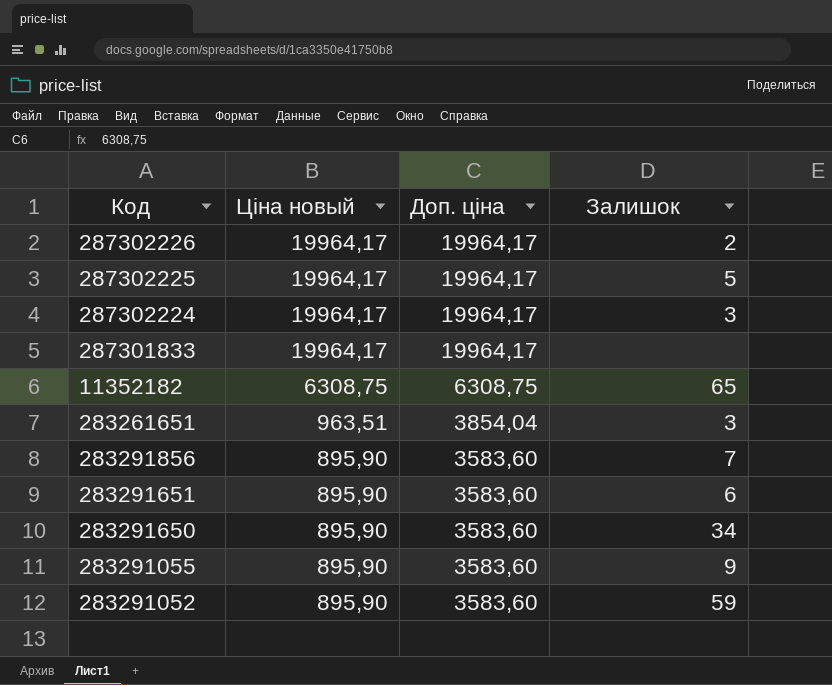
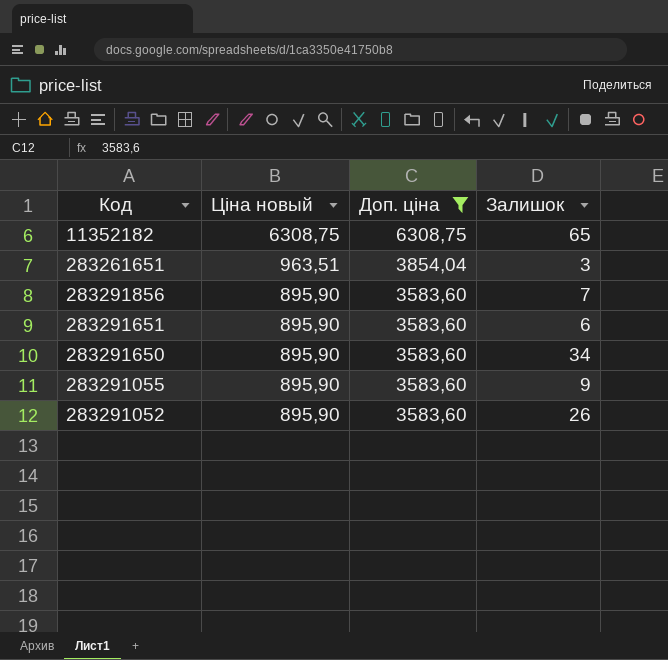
filter: none -> Доп. ціна != 19964,17
283291052 | Залишок: 59 -> 26

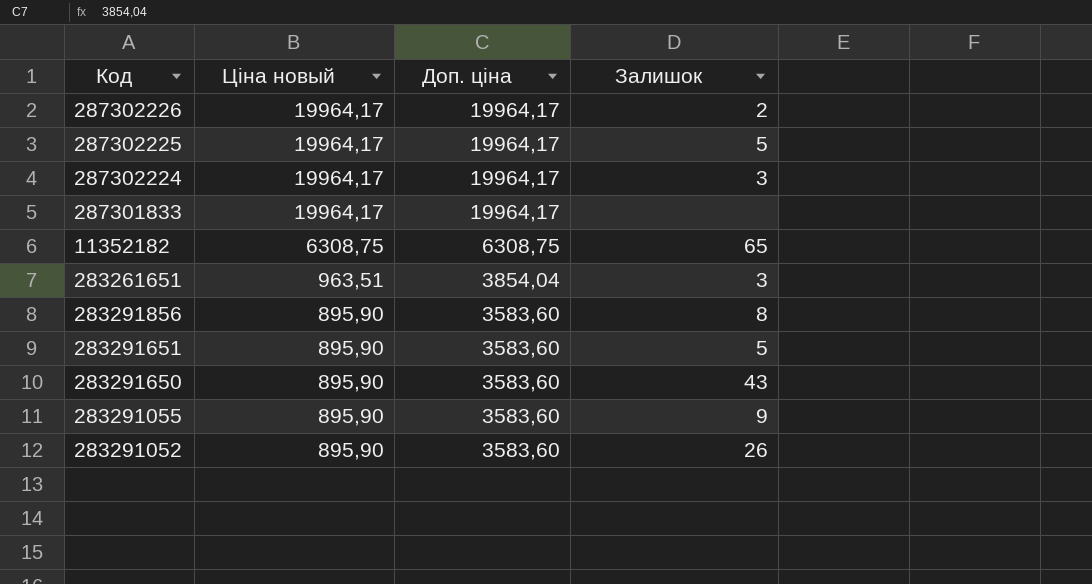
filter: Доп. ціна != 19964,17 -> none
283291856 | Залишок: 7 -> 8
283291651 | Залишок: 6 -> 5
283291650 | Залишок: 34 -> 43

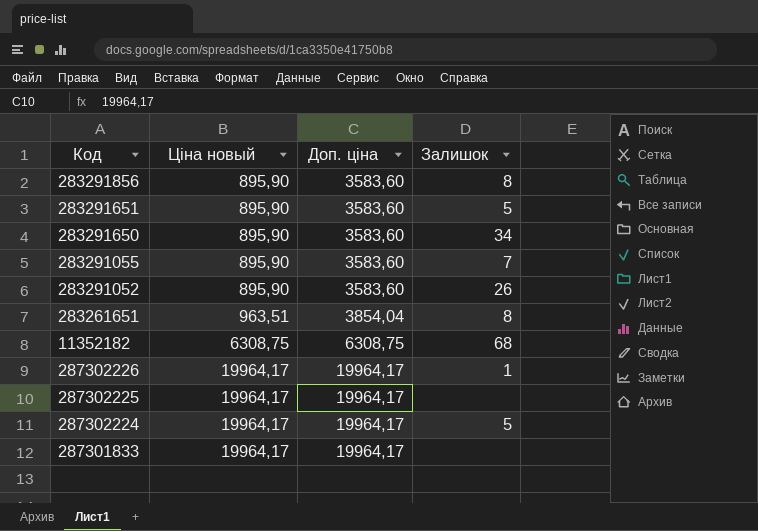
row order: Ціна новый descending -> Ціна новый ascending
283291650 | Залишок: 43 -> 34
283291055 | Залишок: 9 -> 7
283261651 | Залишок: 3 -> 8
11352182 | Залишок: 65 -> 68
287302226 | Залишок: 2 -> 1
287302225 | Залишок: 5 -> none
287302224 | Залишок: 3 -> 5

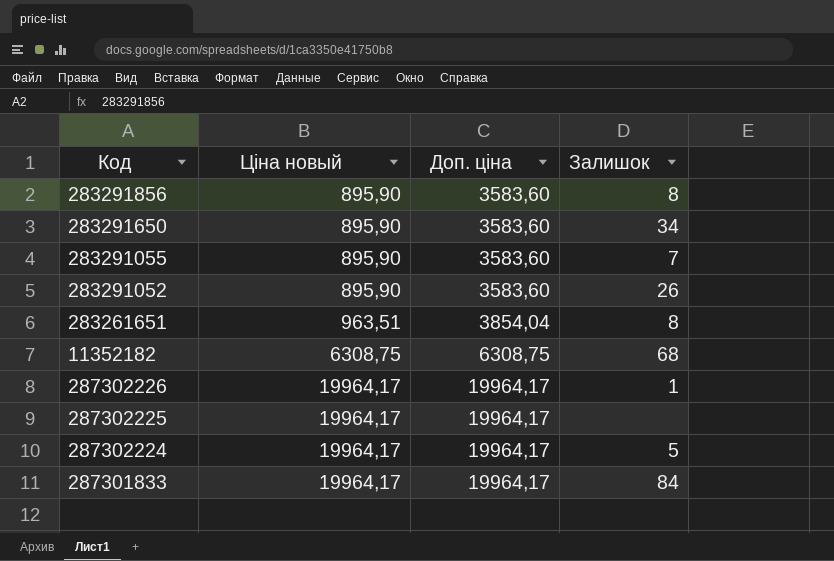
row 283291651: 895,90 | 3583,60 | 5 -> none
287301833 | Залишок: none -> 84

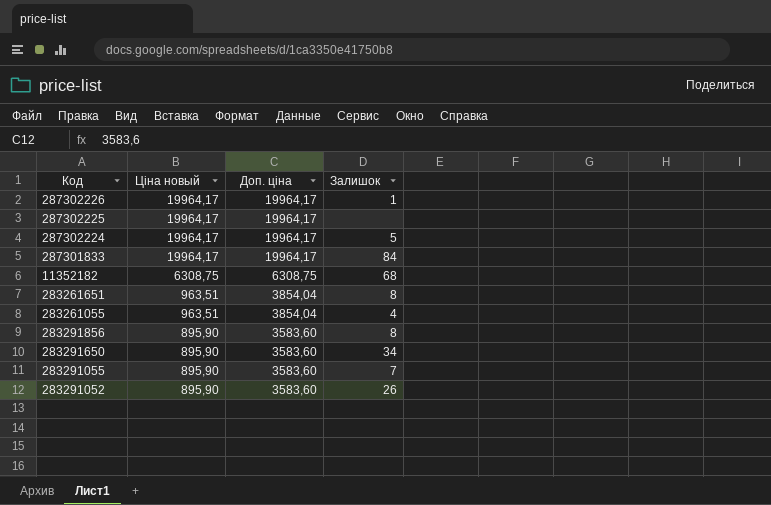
row order: Ціна новый ascending -> Ціна новый descending
row 283261055: none -> 963,51 | 3854,04 | 4

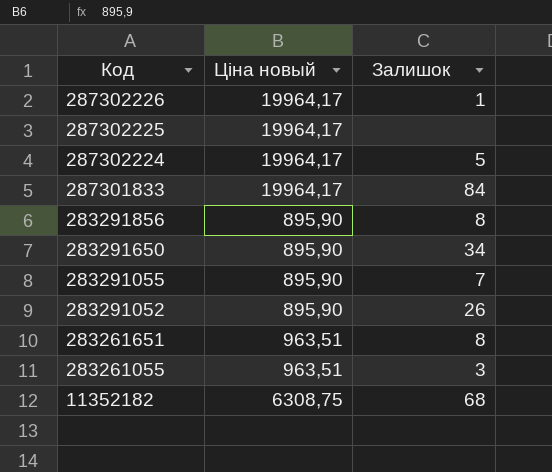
row order: Ціна новый descending -> Код descending
column Доп. ціна | position: 3 -> none
283261055 | Залишок: 4 -> 3

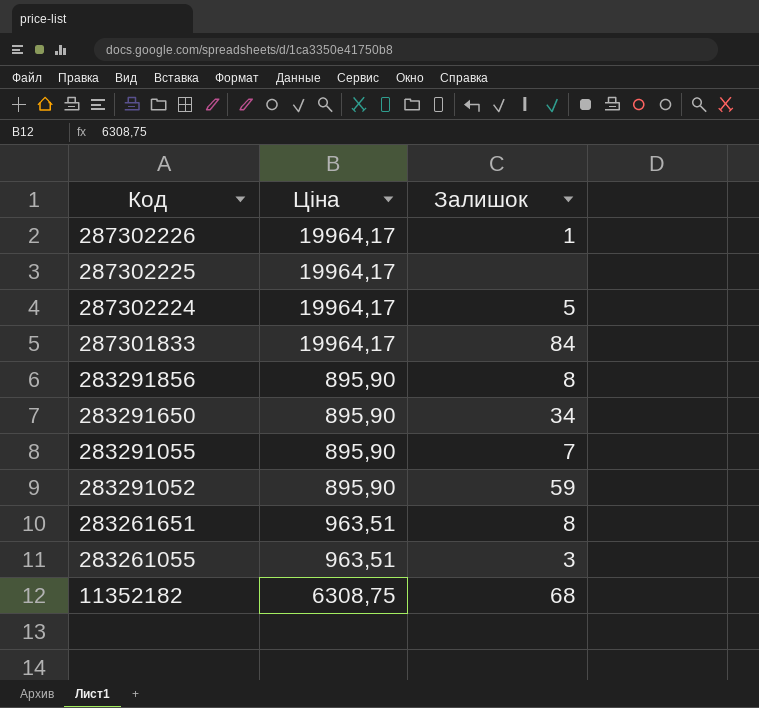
column name: Ціна новый -> Ціна
283291052 | Залишок: 26 -> 59

